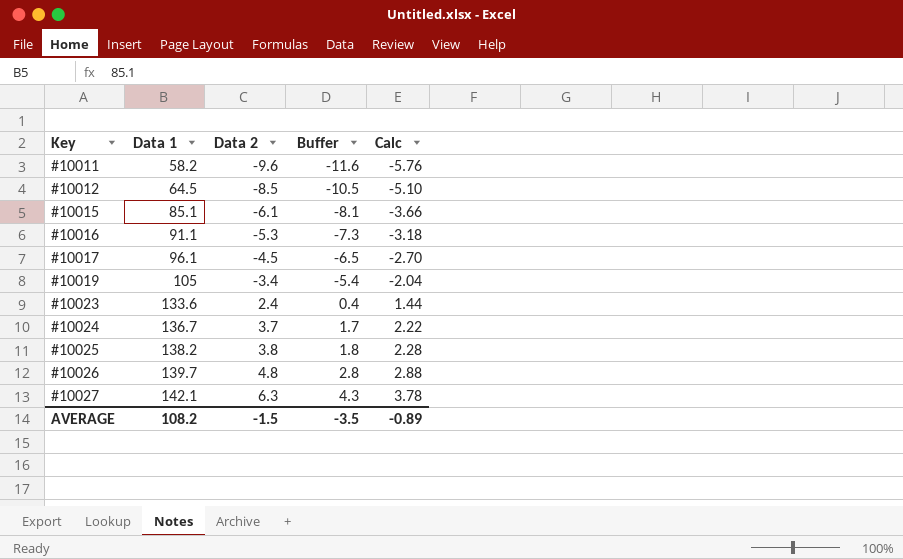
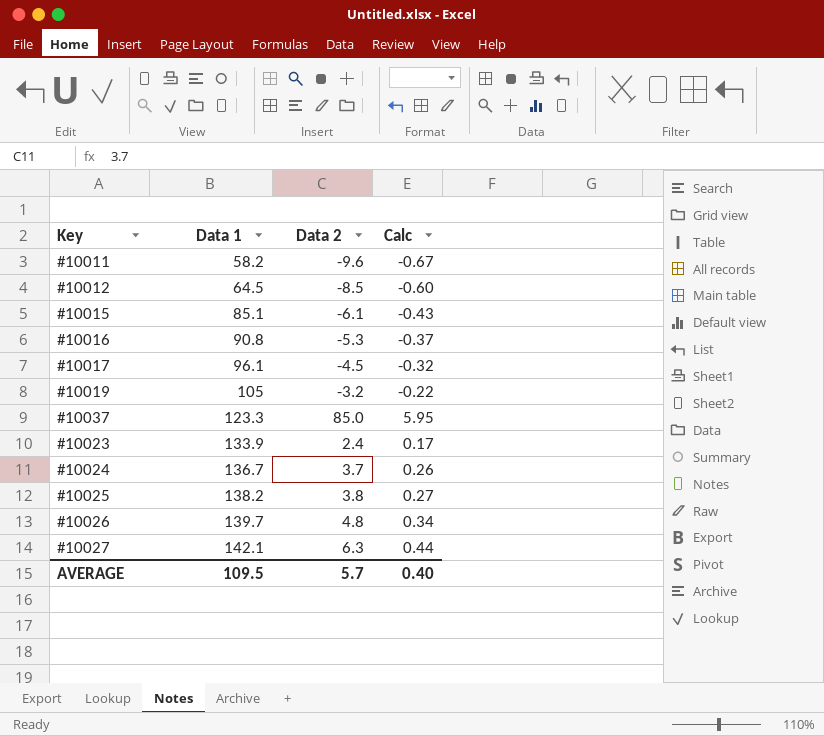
column Buffer | formula: [Data 2] - 2 -> none
column Calc | formula: [Data 2] * 0.6 -> [Data 2] * 0.07
#10016 | Data 1: 91.1 -> 90.8
#10019 | Data 2: -3.4 -> -3.2
row #10037: none -> 123.3 | 85.0 | 5.95
#10023 | Data 1: 133.6 -> 133.9
AVERAGE | Data 1: 108.2 -> 109.5
AVERAGE | Data 2: -1.5 -> 5.7
AVERAGE | Calc: -0.89 -> 0.40

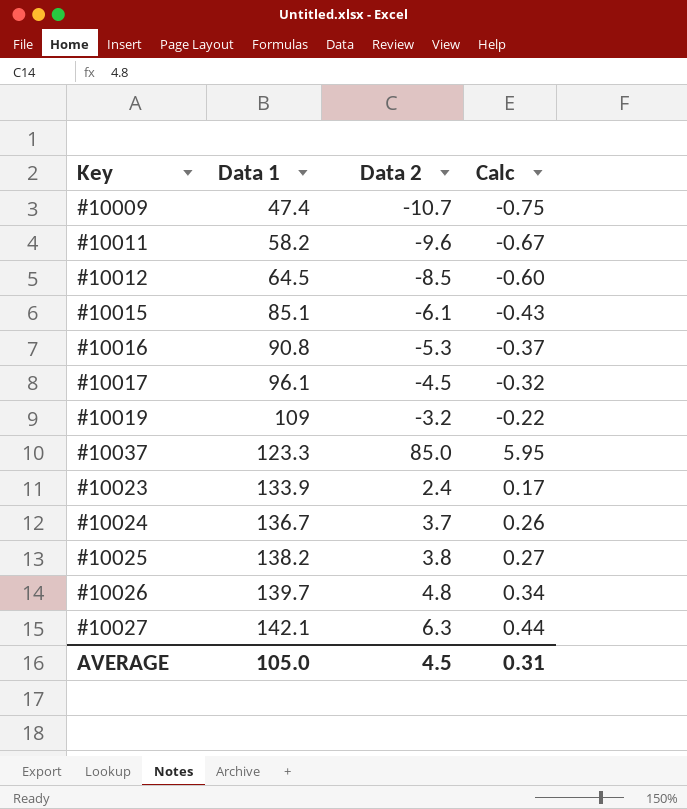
row #10009: none -> 47.4 | -10.7 | -0.75
#10019 | Data 1: 105 -> 109
AVERAGE | Data 1: 109.5 -> 105.0
AVERAGE | Data 2: 5.7 -> 4.5
AVERAGE | Calc: 0.40 -> 0.31

